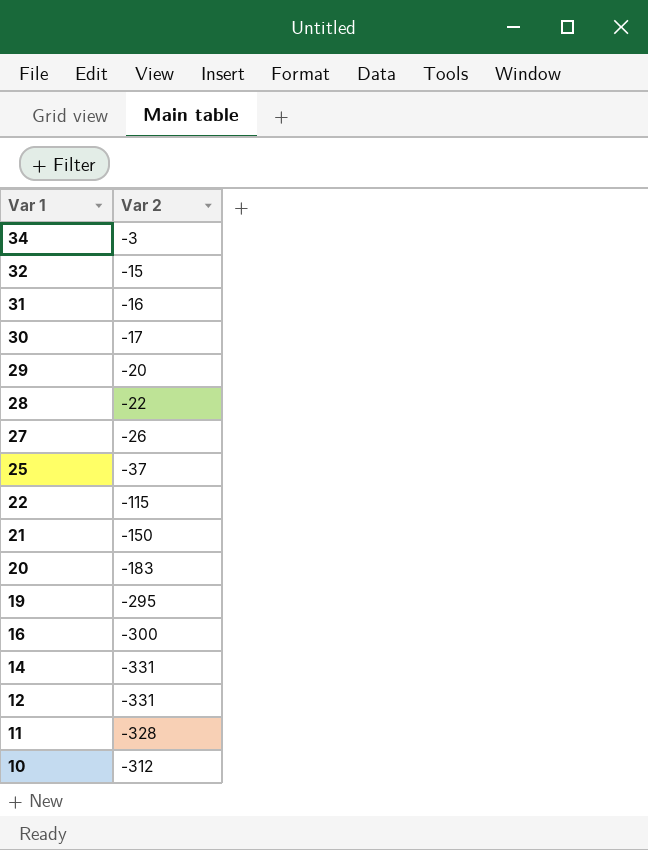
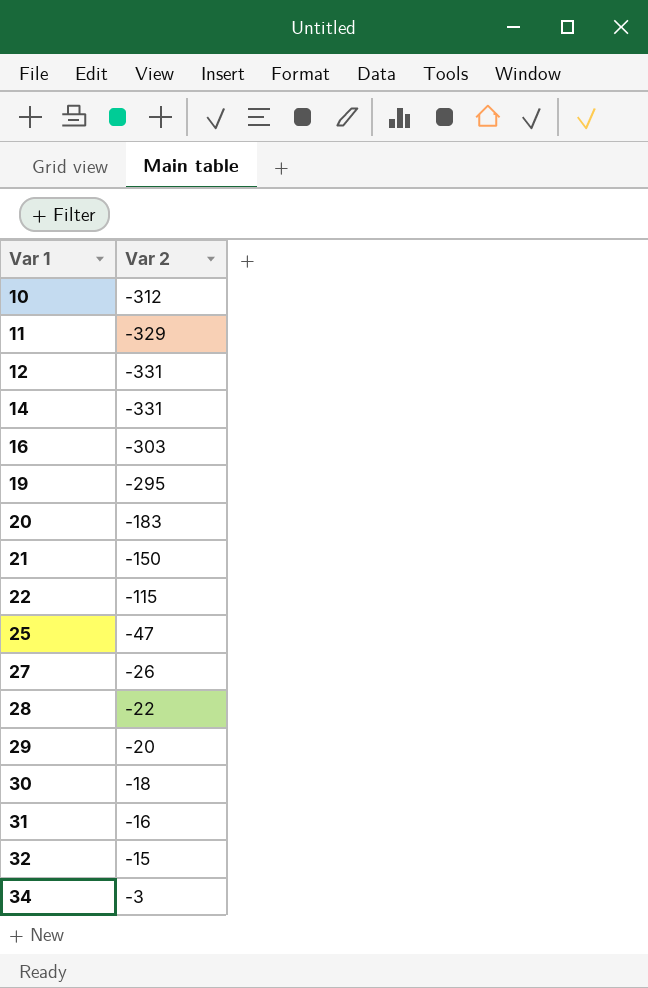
row order: Var 1 descending -> Var 1 ascending
11 | Var 2: -328 -> -329
16 | Var 2: -300 -> -303
25 | Var 2: -37 -> -47
30 | Var 2: -17 -> -18

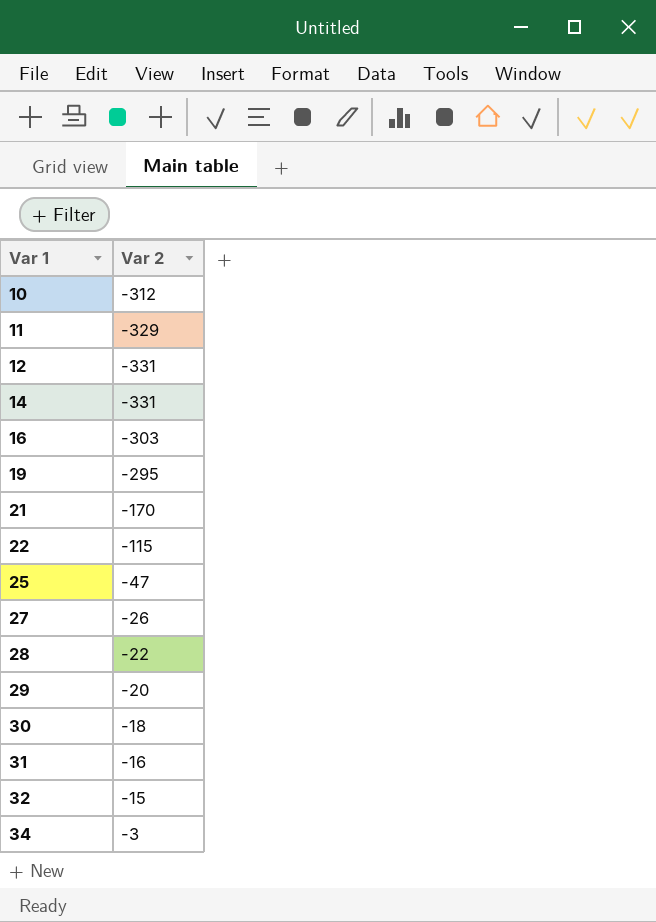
row 20: -183 -> none
21 | Var 2: -150 -> -170

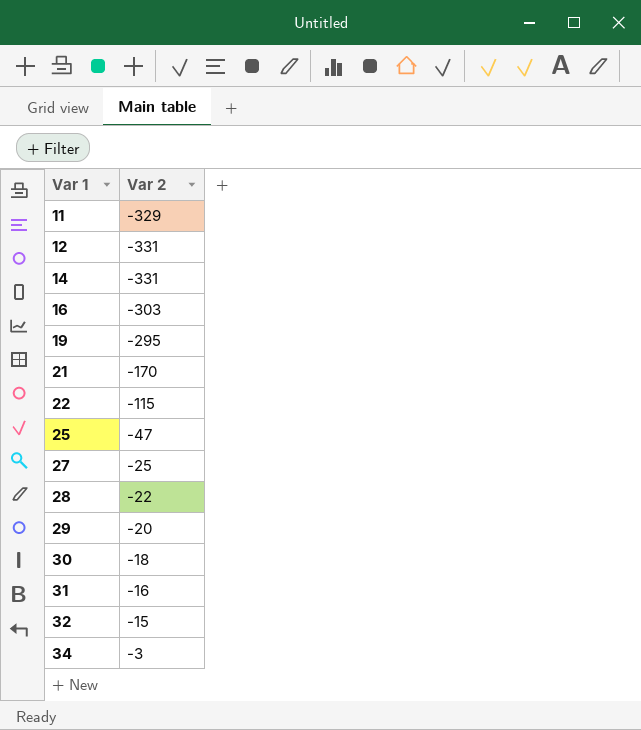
row 10: -312 -> none
27 | Var 2: -26 -> -25

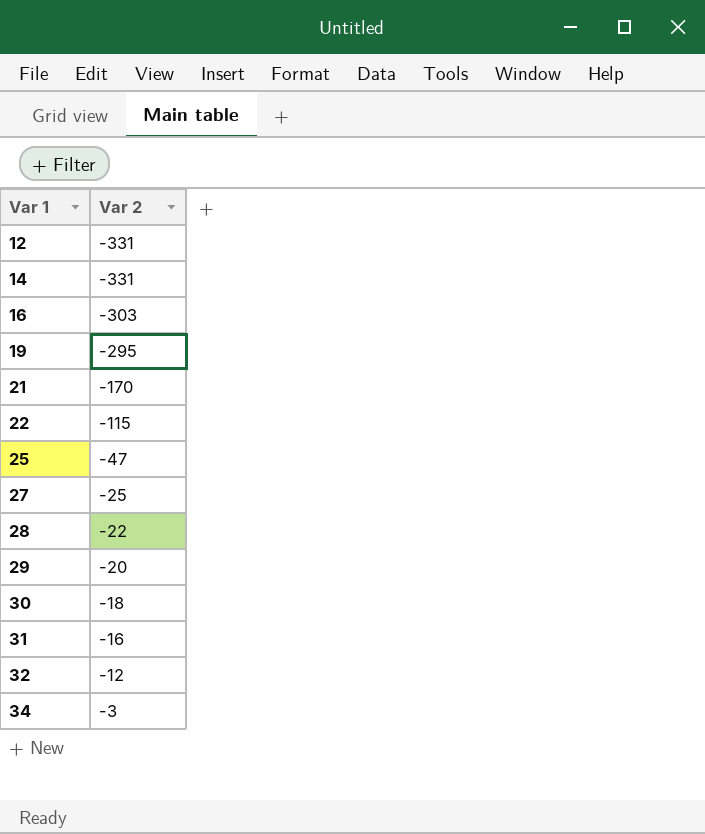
row 11: -329 -> none
32 | Var 2: -15 -> -12

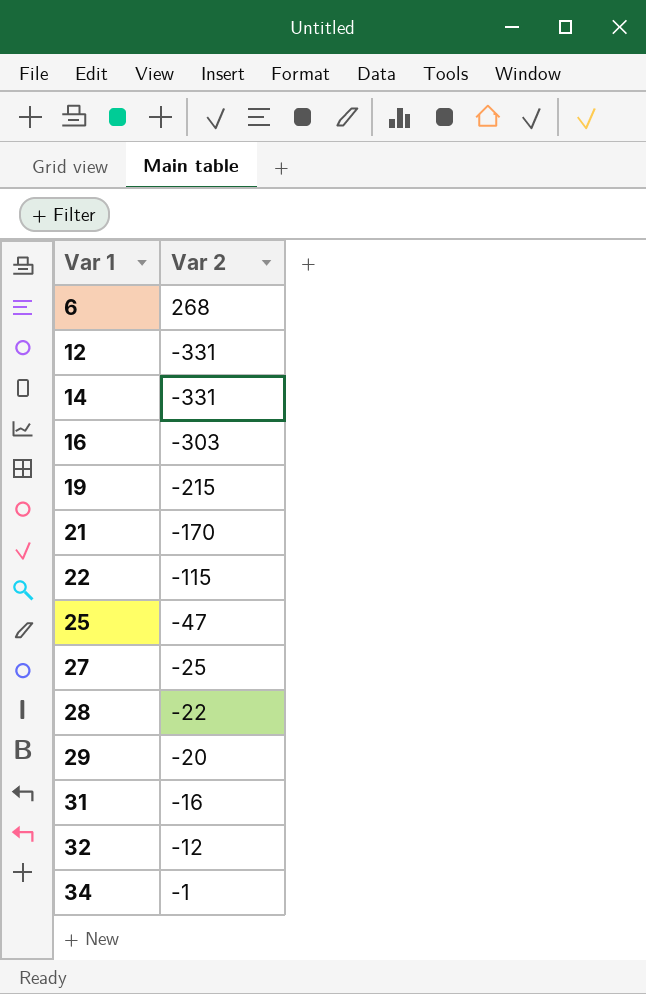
row 30: -18 -> none
row 6: none -> 268
19 | Var 2: -295 -> -215
34 | Var 2: -3 -> -1

